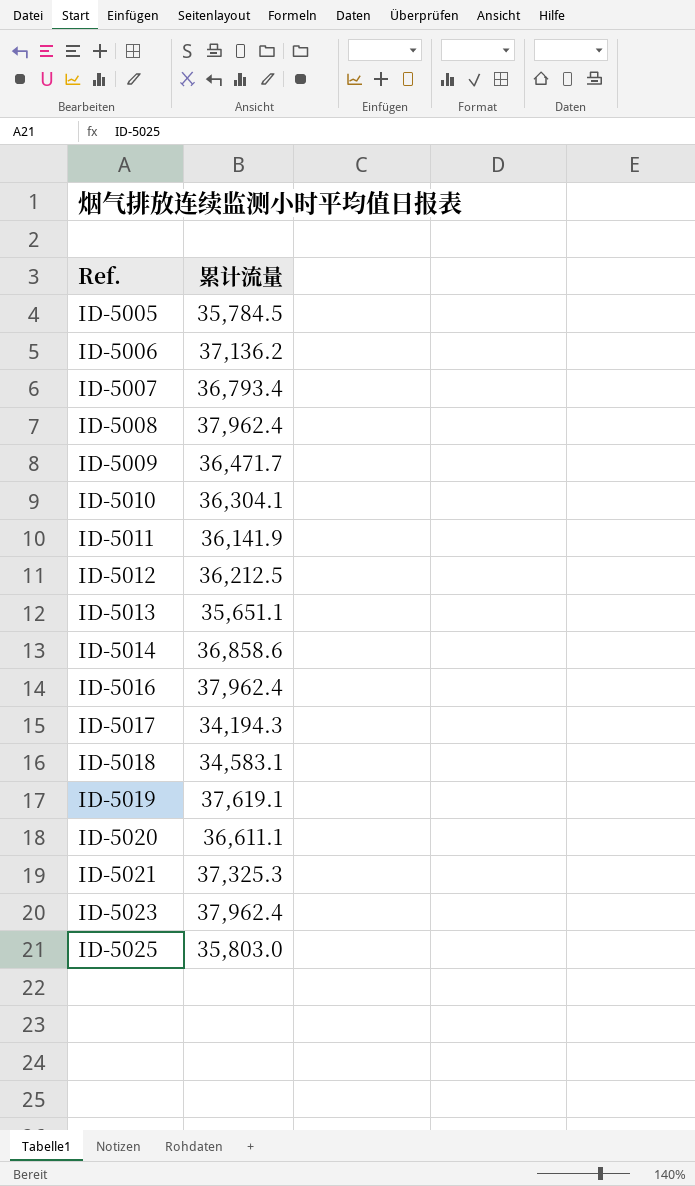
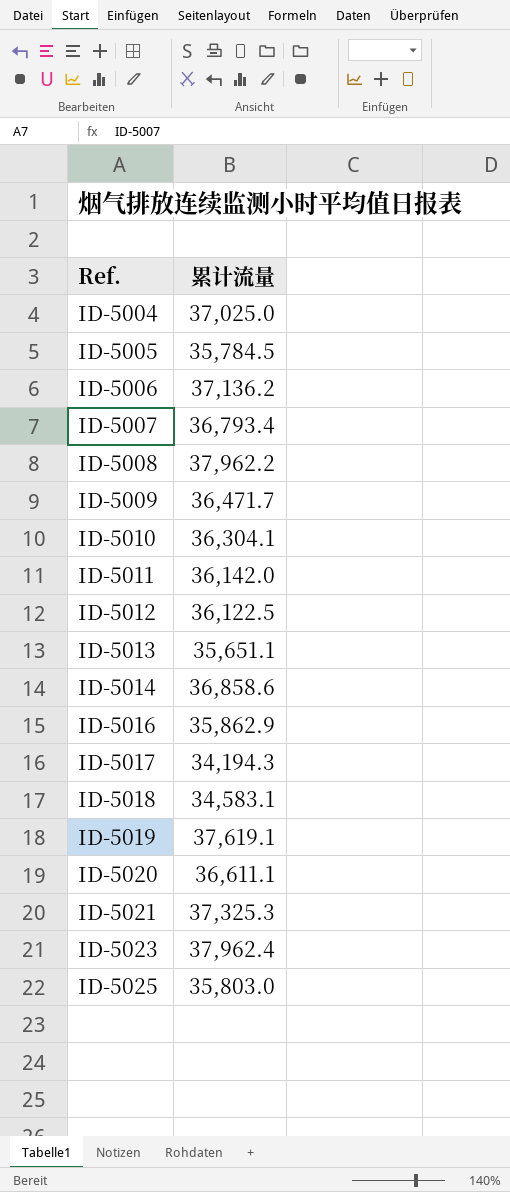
row ID-5004: none -> 37,025.0
ID-5008 | 累计流量: 37,962.4 -> 37,962.2
ID-5011 | 累计流量: 36,141.9 -> 36,142.0
ID-5012 | 累计流量: 36,212.5 -> 36,122.5
ID-5016 | 累计流量: 37,962.4 -> 35,862.9

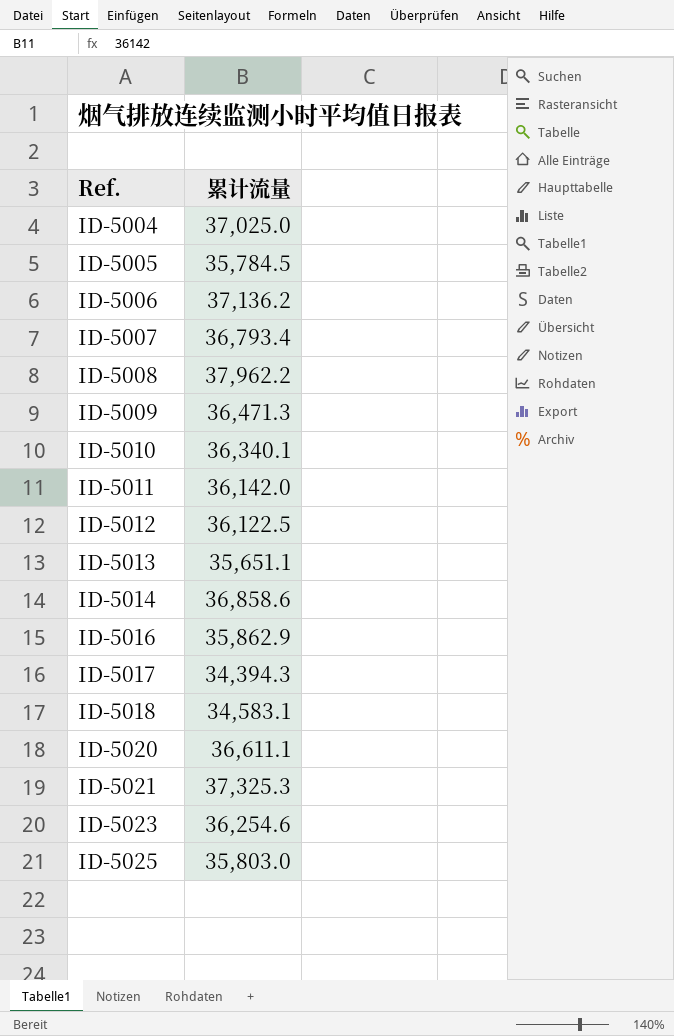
row ID-5019: 37,619.1 -> none
ID-5009 | 累计流量: 36,471.7 -> 36,471.3
ID-5010 | 累计流量: 36,304.1 -> 36,340.1
ID-5017 | 累计流量: 34,194.3 -> 34,394.3
ID-5023 | 累计流量: 37,962.4 -> 36,254.6

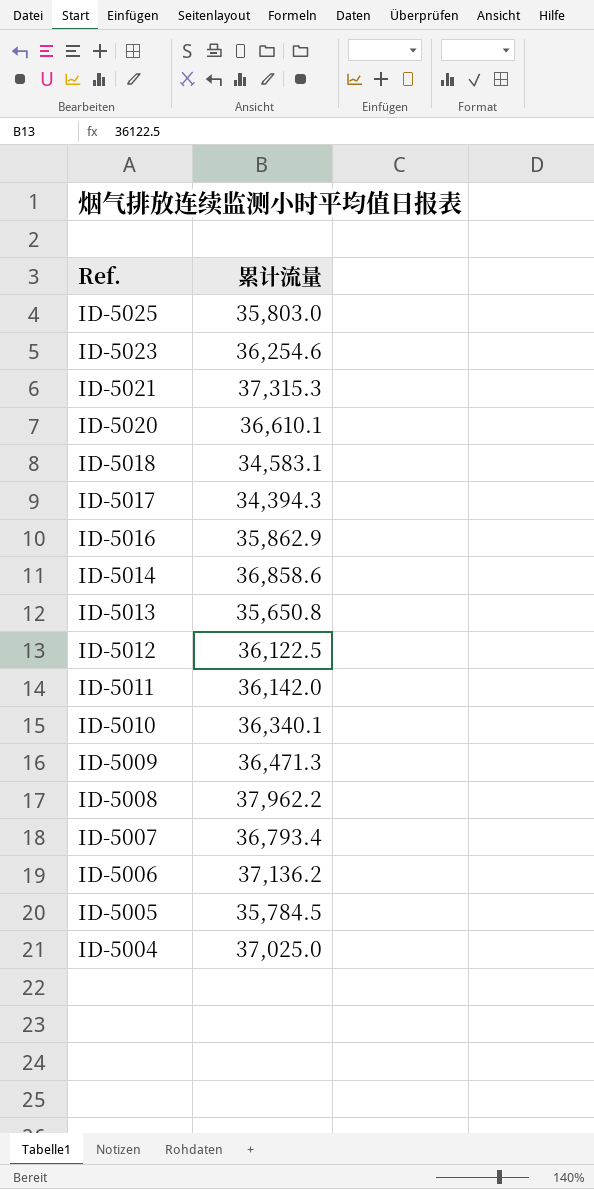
row order: Ref. ascending -> Ref. descending
ID-5021 | 累计流量: 37,325.3 -> 37,315.3
ID-5020 | 累计流量: 36,611.1 -> 36,610.1
ID-5013 | 累计流量: 35,651.1 -> 35,650.8

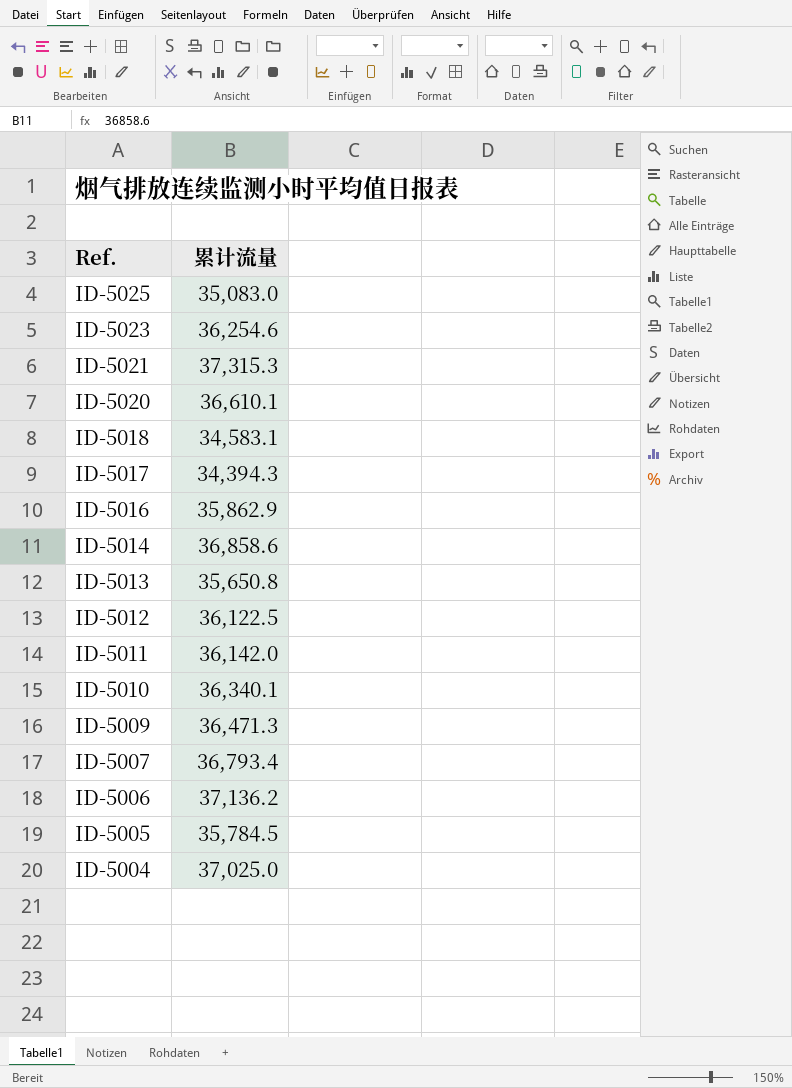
row ID-5008: 37,962.2 -> none
ID-5025 | 累计流量: 35,803.0 -> 35,083.0

